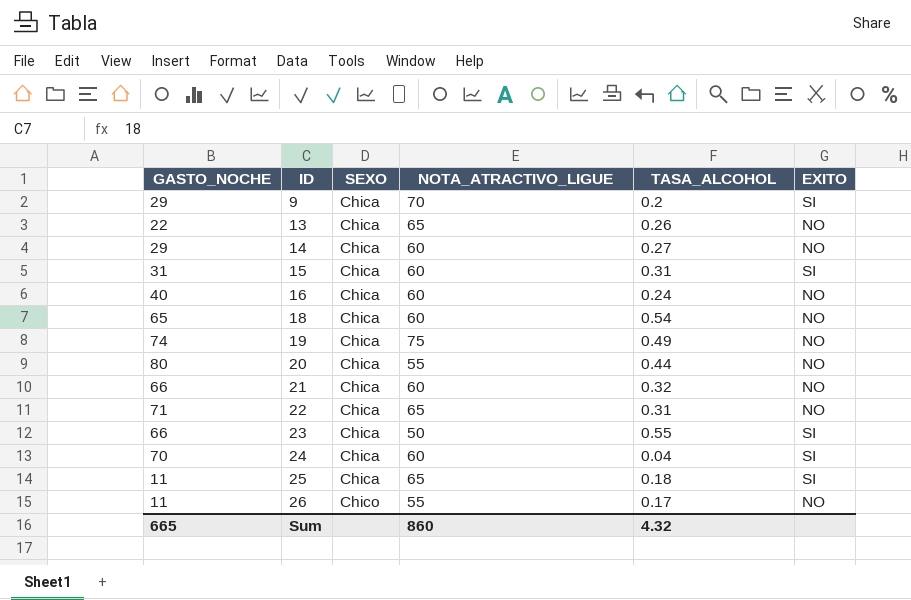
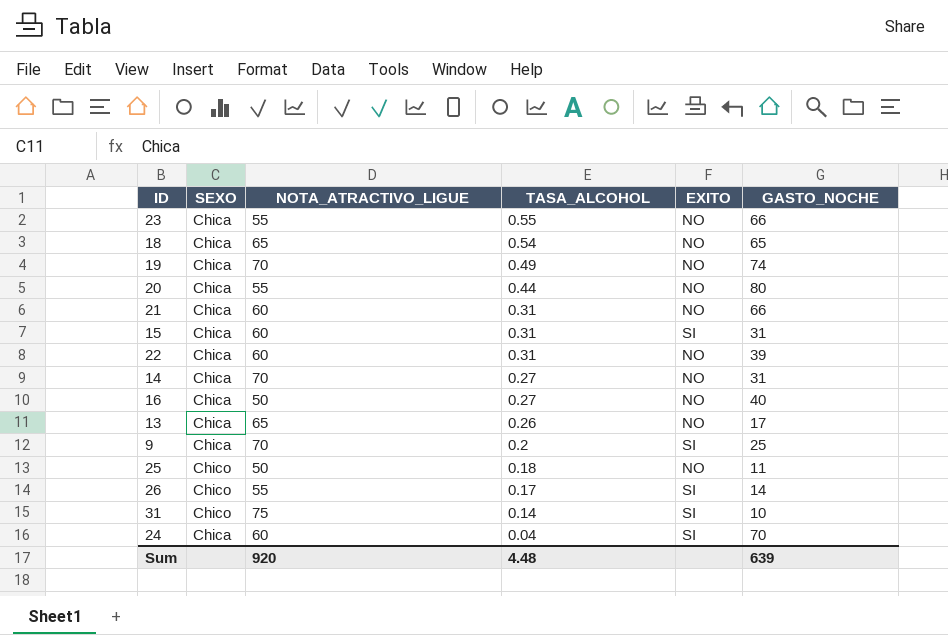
row order: ID ascending -> TASA_ALCOHOL descending
column GASTO_NOCHE | position: 1 -> 6
23 | NOTA_ATRACTIVO_LIGUE: 50 -> 55
23 | EXITO: SI -> NO
18 | NOTA_ATRACTIVO_LIGUE: 60 -> 65
19 | NOTA_ATRACTIVO_LIGUE: 75 -> 70
21 | TASA_ALCOHOL: 0.32 -> 0.31
22 | NOTA_ATRACTIVO_LIGUE: 65 -> 60
22 | GASTO_NOCHE: 71 -> 39
14 | NOTA_ATRACTIVO_LIGUE: 60 -> 70
14 | GASTO_NOCHE: 29 -> 31
16 | NOTA_ATRACTIVO_LIGUE: 60 -> 50
16 | TASA_ALCOHOL: 0.24 -> 0.27
13 | GASTO_NOCHE: 22 -> 17
9 | GASTO_NOCHE: 29 -> 25
25 | SEXO: Chica -> Chico
25 | NOTA_ATRACTIVO_LIGUE: 65 -> 50
25 | EXITO: SI -> NO
26 | EXITO: NO -> SI
26 | GASTO_NOCHE: 11 -> 14
row 31: none -> Chico | 75 | 0.14 | SI | 10
Sum | NOTA_ATRACTIVO_LIGUE: 860 -> 920
Sum | TASA_ALCOHOL: 4.32 -> 4.48
Sum | GASTO_NOCHE: 665 -> 639

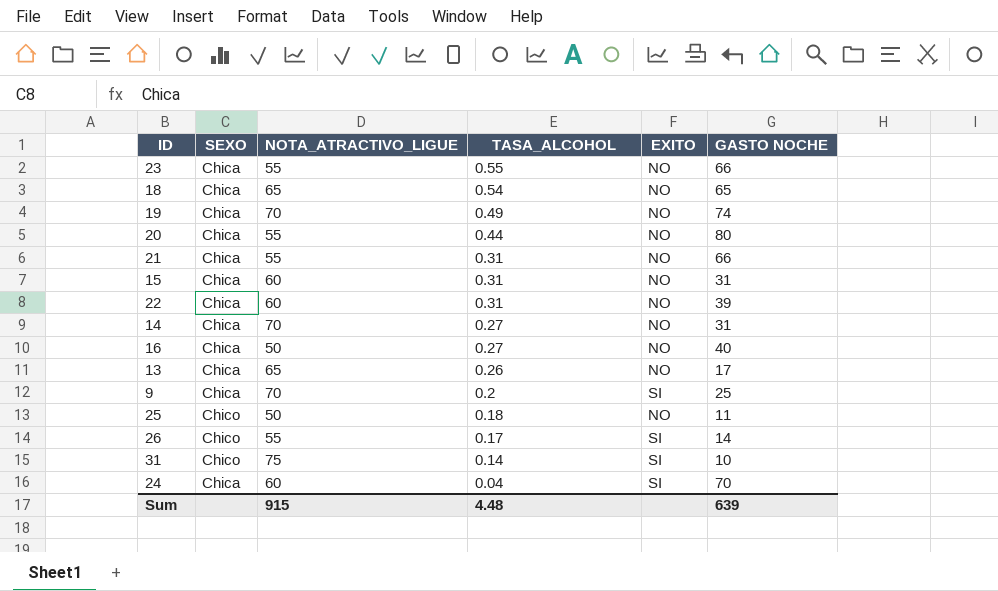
column name: GASTO_NOCHE -> GASTO NOCHE
21 | NOTA_ATRACTIVO_LIGUE: 60 -> 55
15 | EXITO: SI -> NO
Sum | NOTA_ATRACTIVO_LIGUE: 920 -> 915

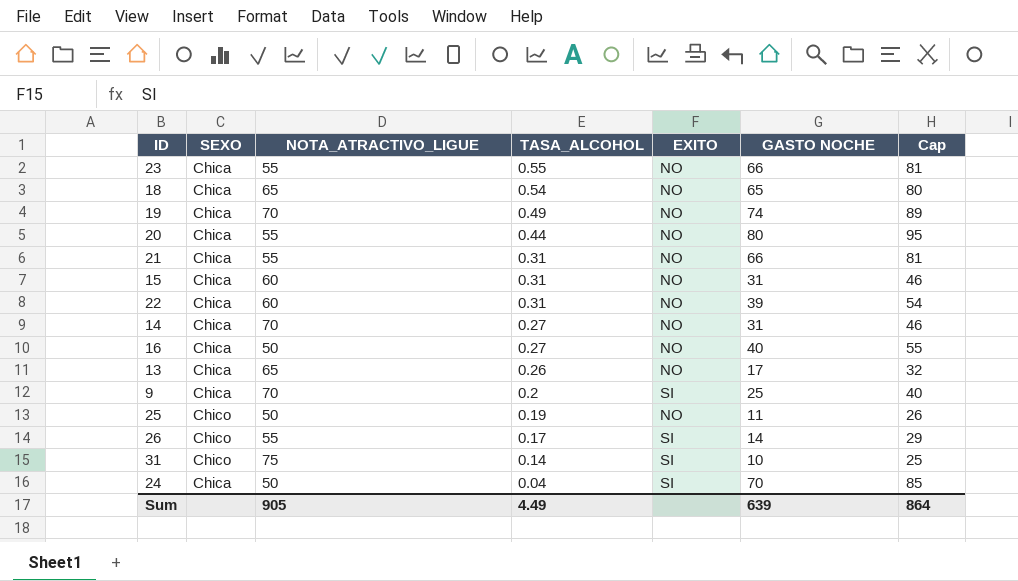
column Cap | formula: none -> [GASTO NOCHE] + 15
25 | TASA_ALCOHOL: 0.18 -> 0.19
24 | NOTA_ATRACTIVO_LIGUE: 60 -> 50
Sum | NOTA_ATRACTIVO_LIGUE: 915 -> 905
Sum | TASA_ALCOHOL: 4.48 -> 4.49

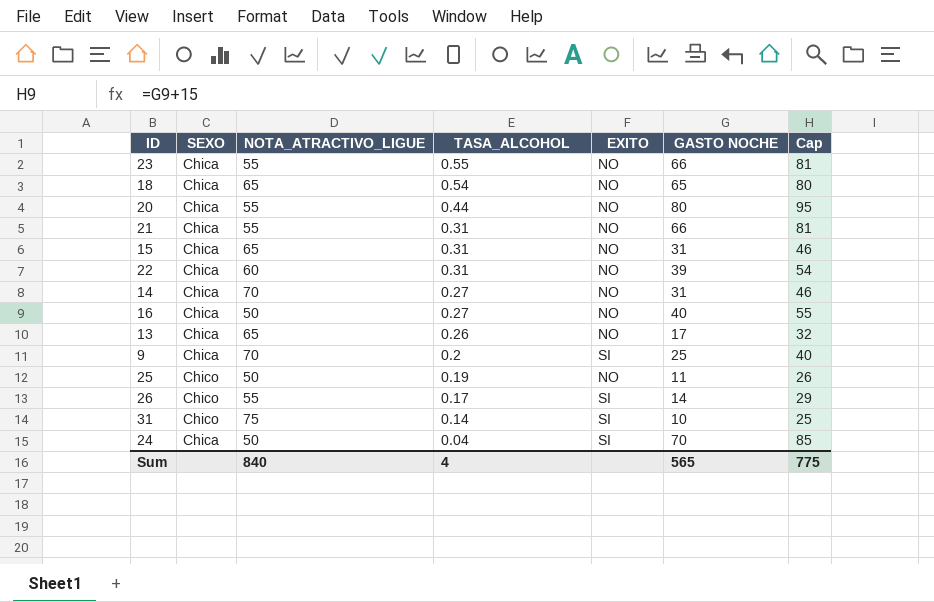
row 19: Chica | 70 | 0.49 | NO | 74 | 89 -> none
15 | NOTA_ATRACTIVO_LIGUE: 60 -> 65
Sum | NOTA_ATRACTIVO_LIGUE: 905 -> 840
Sum | TASA_ALCOHOL: 4.49 -> 4
Sum | GASTO NOCHE: 639 -> 565
Sum | Cap: 864 -> 775

